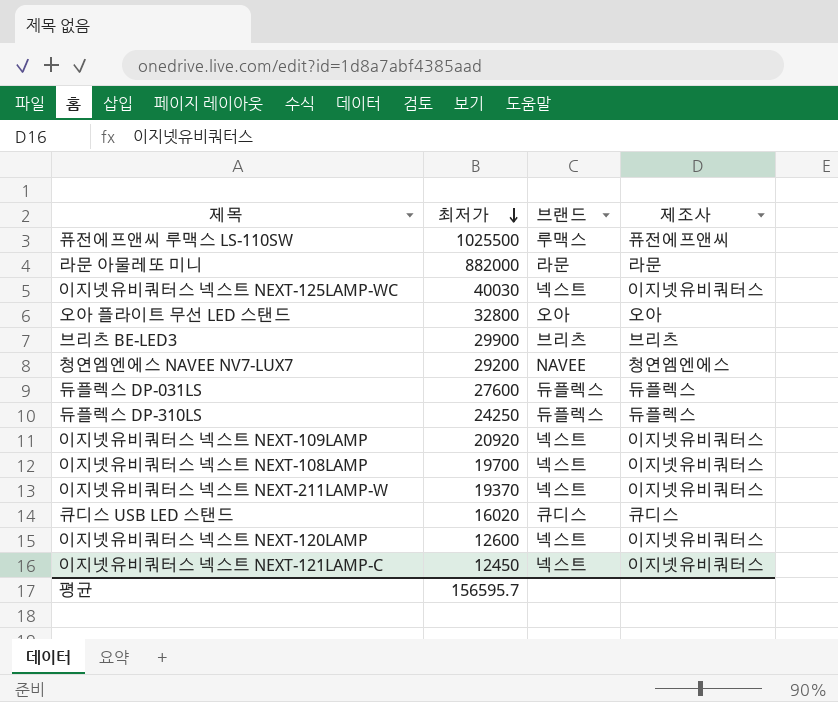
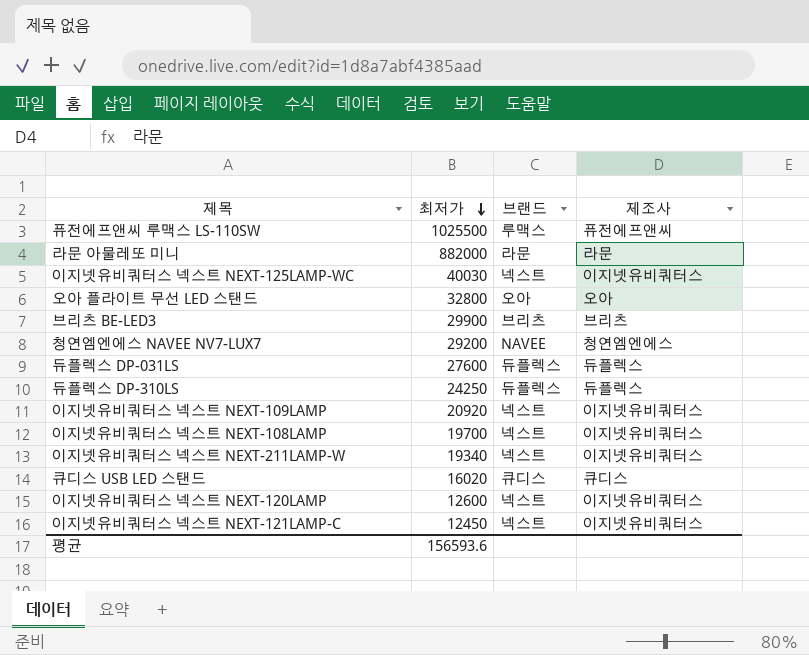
이지넷유비쿼터스 넥스트 NEXT-211LAMP-W | 최저가: 19370 -> 19340
평균 | 최저가: 156595.7 -> 156593.6

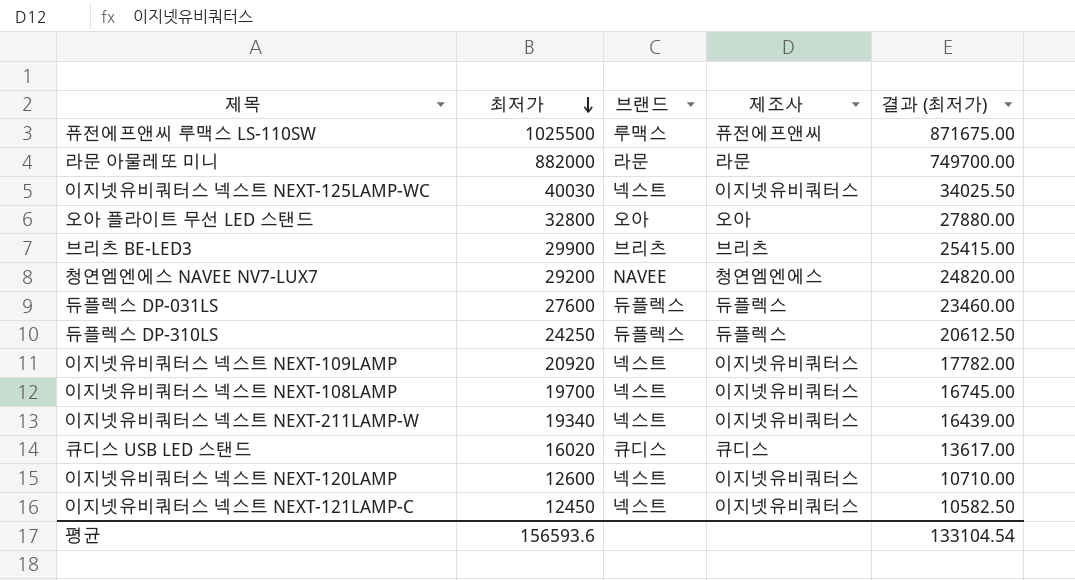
column 결과 (최저가) | formula: none -> [최저가] * 0.85

